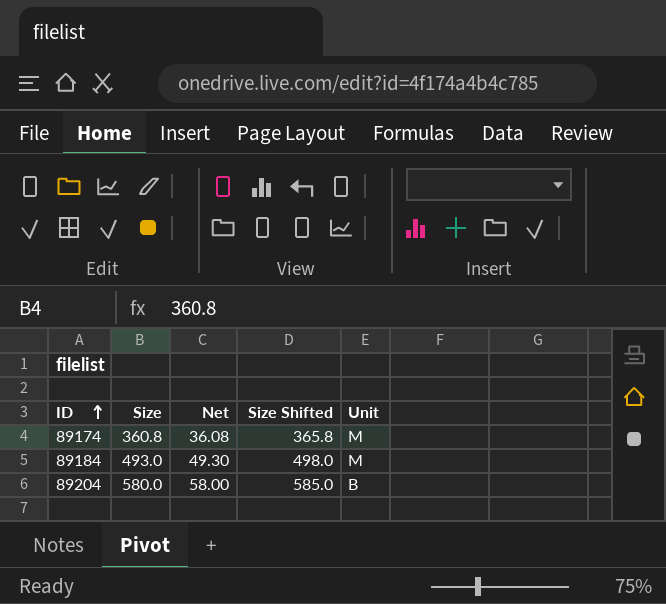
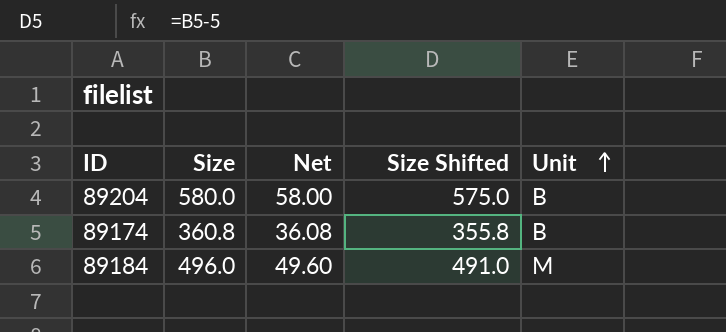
row order: ID ascending -> Unit ascending
column Size Shifted | formula: [Size] + 5 -> [Size] - 5
89174 | Unit: M -> B
89184 | Size: 493.0 -> 496.0
89184 | Net: 49.30 -> 49.60

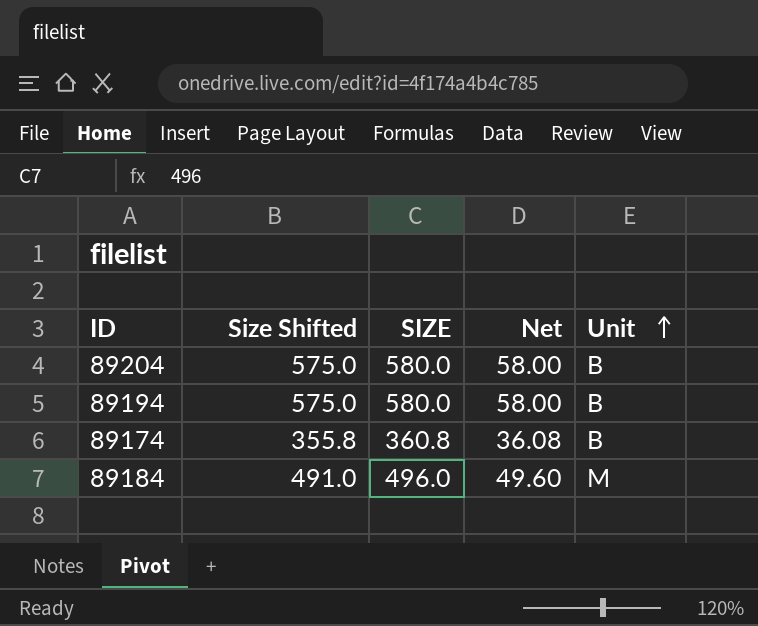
column Size Shifted | position: 4 -> 2
column name: Size -> SIZE
row 89194: none -> 575.0 | 580.0 | 58.00 | B

